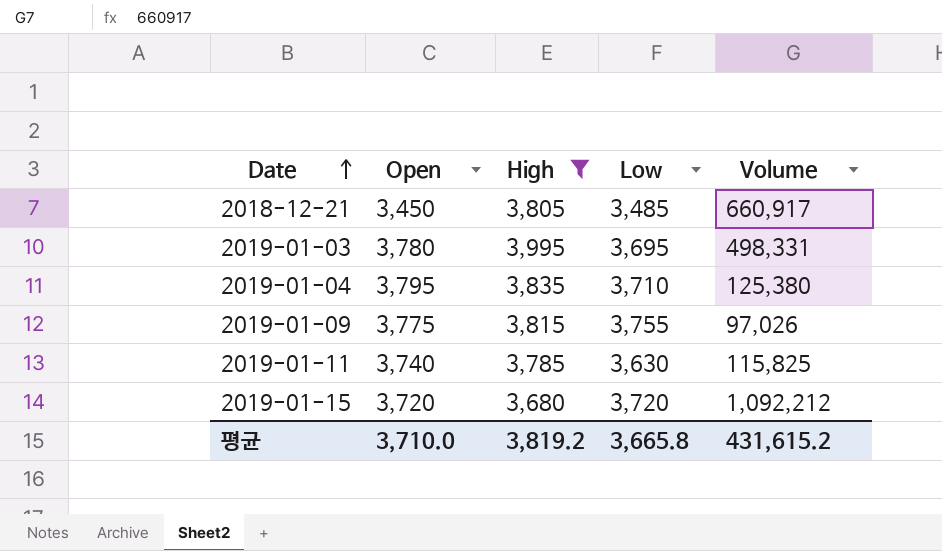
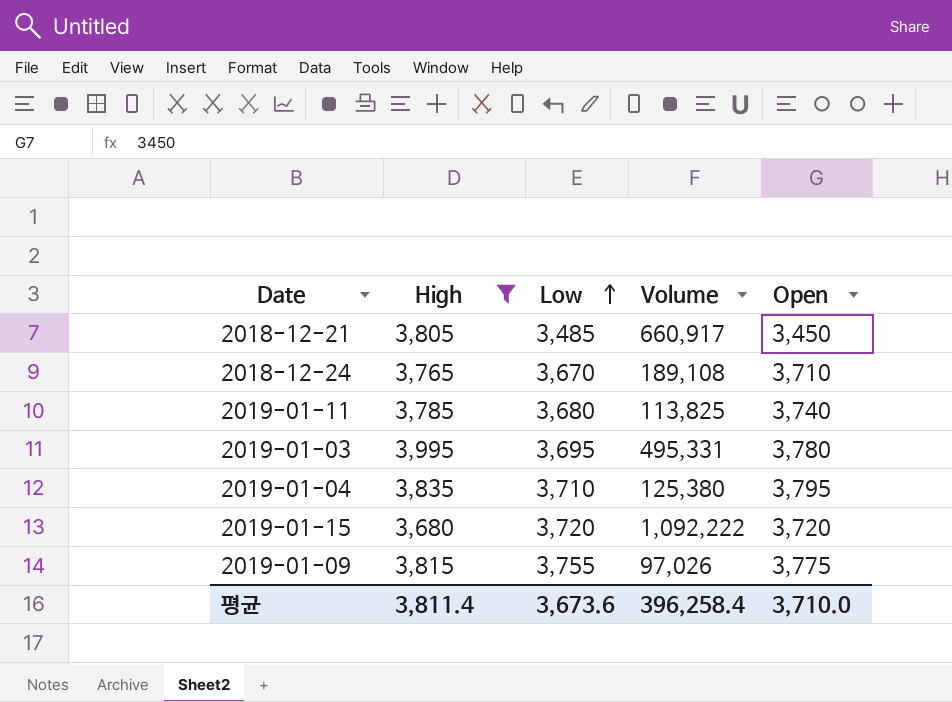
row order: Date ascending -> Low ascending
column Open | position: 2 -> 5
row 2018-12-24: none -> 3,765 | 3,670 | 189,108 | 3,710
2019-01-11 | Low: 3,630 -> 3,680
2019-01-11 | Volume: 115,825 -> 113,825
2019-01-03 | Volume: 498,331 -> 495,331
2019-01-15 | Volume: 1,092,212 -> 1,092,222
평균 | High: 3,819.2 -> 3,811.4
평균 | Low: 3,665.8 -> 3,673.6
평균 | Volume: 431,615.2 -> 396,258.4

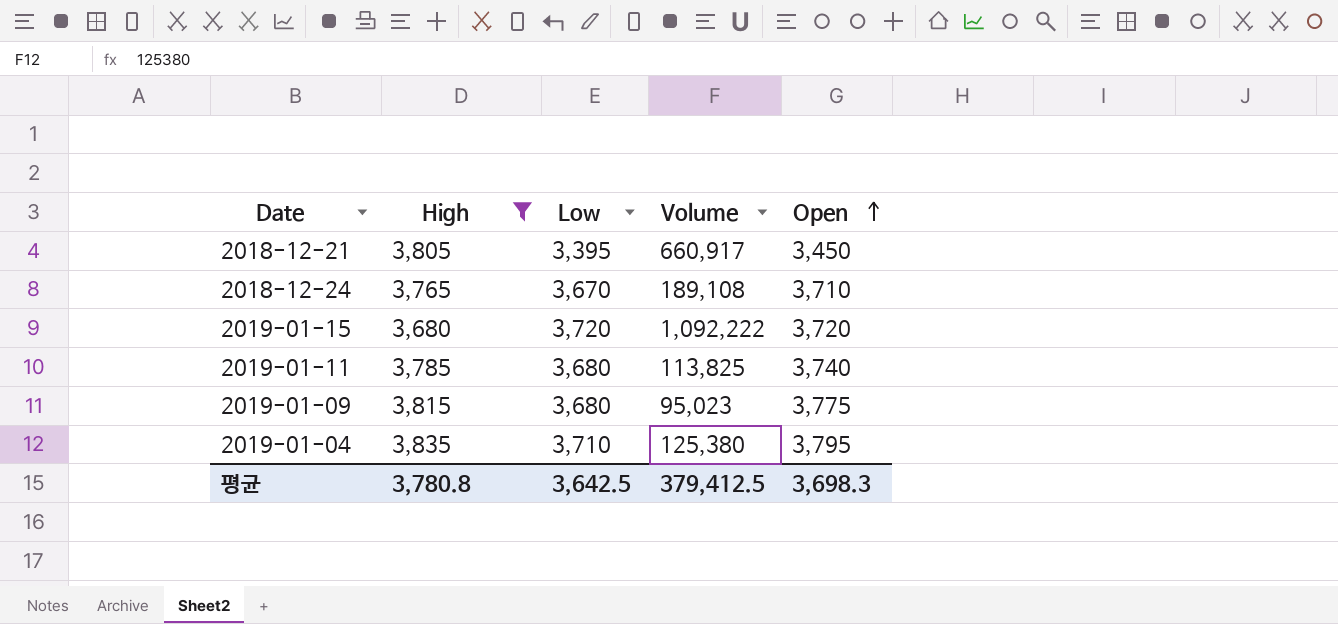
row order: Low ascending -> Open ascending
row 2019-01-03: 3,995 | 3,695 | 495,331 | 3,780 -> none
2018-12-21 | Low: 3,485 -> 3,395
2019-01-09 | Low: 3,755 -> 3,680
2019-01-09 | Volume: 97,026 -> 95,023
평균 | High: 3,811.4 -> 3,780.8
평균 | Low: 3,673.6 -> 3,642.5
평균 | Volume: 396,258.4 -> 379,412.5
평균 | Open: 3,710.0 -> 3,698.3

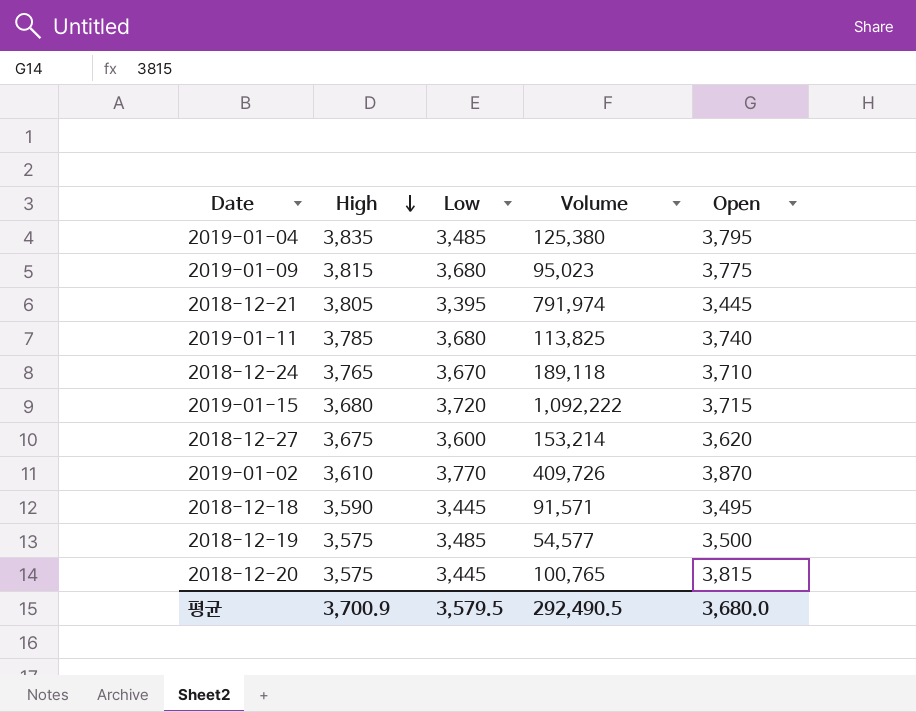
filter: High >= 3,680 -> none
row order: Open ascending -> High descending
2019-01-04 | Low: 3,710 -> 3,485
2018-12-21 | Volume: 660,917 -> 791,974
2018-12-21 | Open: 3,450 -> 3,445
2018-12-24 | Volume: 189,108 -> 189,118
2019-01-15 | Open: 3,720 -> 3,715
평균 | High: 3,780.8 -> 3,700.9
평균 | Low: 3,642.5 -> 3,579.5
평균 | Volume: 379,412.5 -> 292,490.5
평균 | Open: 3,698.3 -> 3,680.0

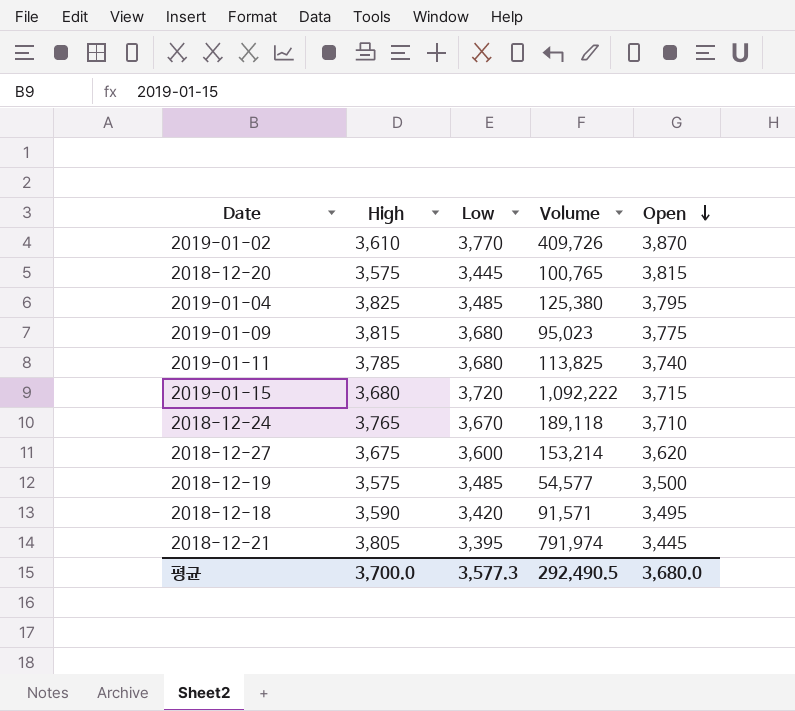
row order: High descending -> Open descending
2019-01-04 | High: 3,835 -> 3,825
2018-12-18 | Low: 3,445 -> 3,420
평균 | High: 3,700.9 -> 3,700.0
평균 | Low: 3,579.5 -> 3,577.3

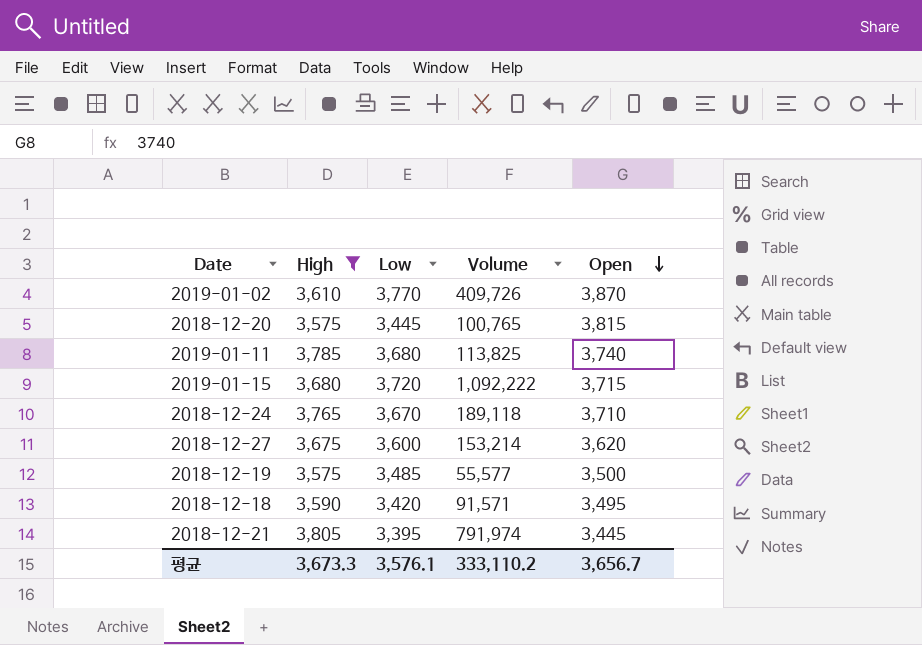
filter: none -> High <= 3,805
2018-12-19 | Volume: 54,577 -> 55,577
평균 | High: 3,700.0 -> 3,673.3
평균 | Low: 3,577.3 -> 3,576.1
평균 | Volume: 292,490.5 -> 333,110.2
평균 | Open: 3,680.0 -> 3,656.7

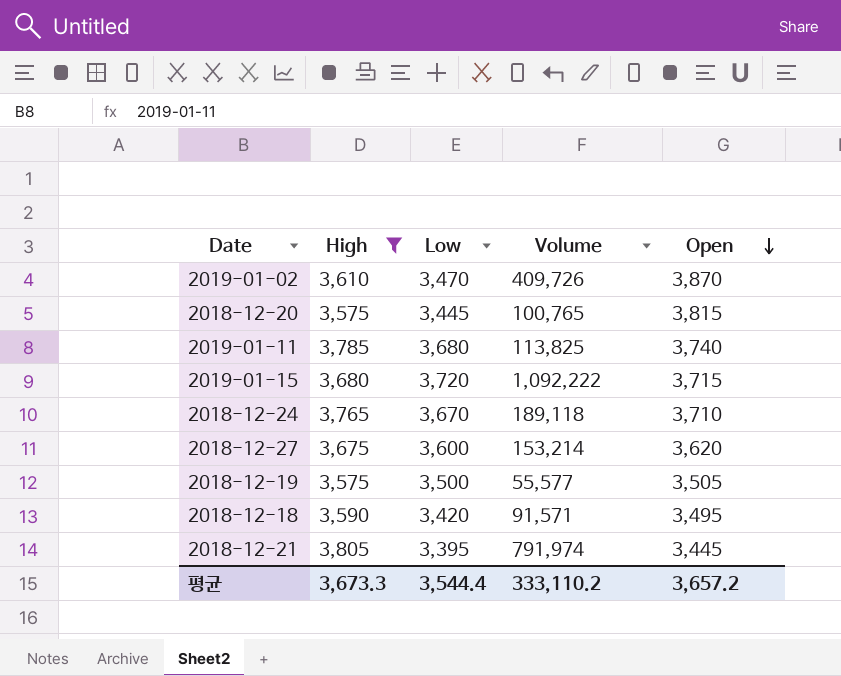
2019-01-02 | Low: 3,770 -> 3,470
2018-12-19 | Low: 3,485 -> 3,500
2018-12-19 | Open: 3,500 -> 3,505
평균 | Low: 3,576.1 -> 3,544.4
평균 | Open: 3,656.7 -> 3,657.2

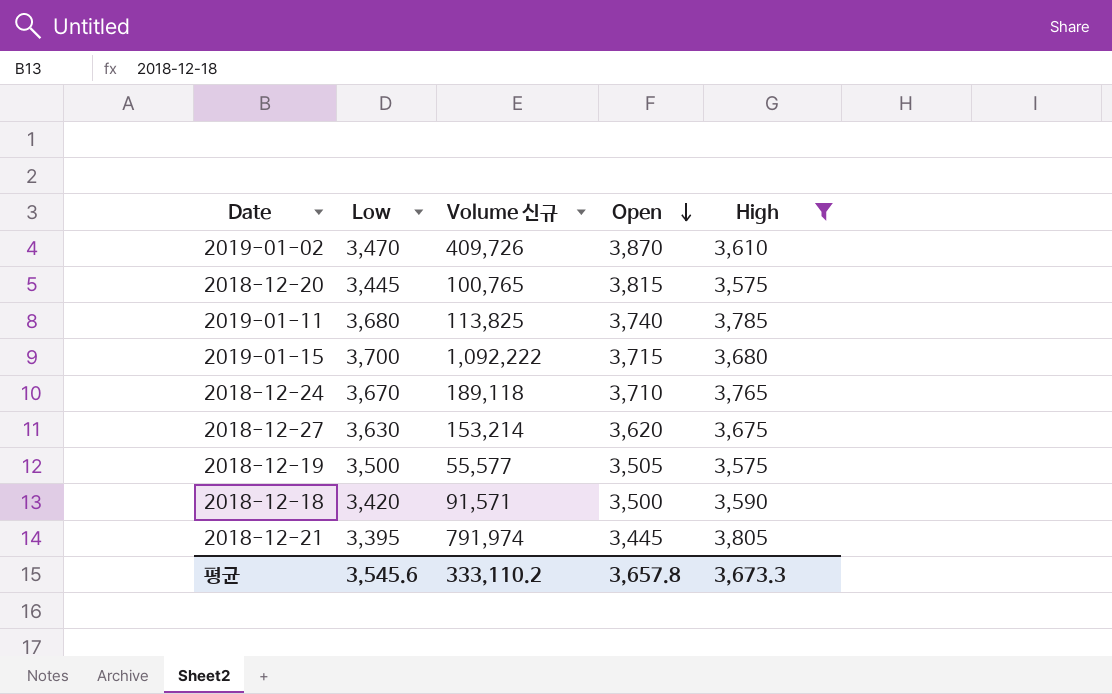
column name: Volume -> Volume 신규
column High | position: 2 -> 5
2019-01-15 | Low: 3,720 -> 3,700
2018-12-27 | Low: 3,600 -> 3,630
2018-12-18 | Open: 3,495 -> 3,500
평균 | Low: 3,544.4 -> 3,545.6
평균 | Open: 3,657.2 -> 3,657.8

